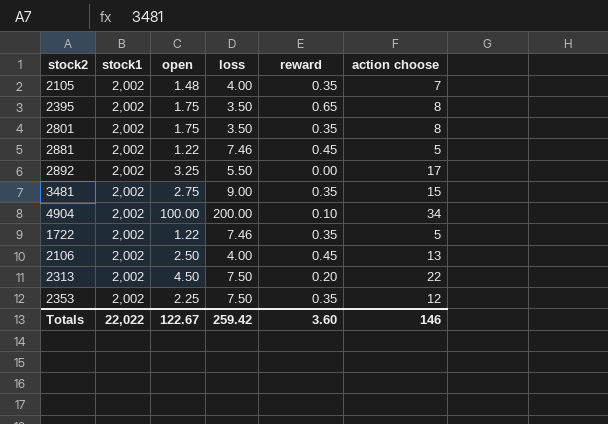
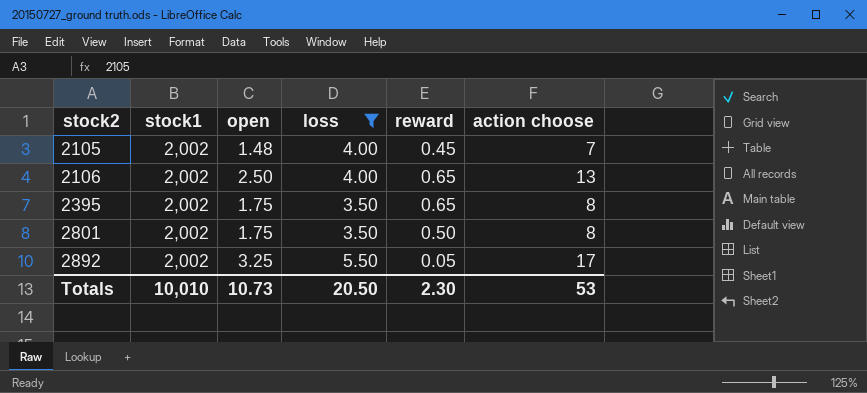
filter: none -> loss <= 5.50
row order: none -> stock2 ascending
2105 | reward: 0.35 -> 0.45
2106 | reward: 0.45 -> 0.65
2801 | reward: 0.35 -> 0.50
2892 | reward: 0.00 -> 0.05
Totals | stock1: 22,022 -> 10,010
Totals | open: 122.67 -> 10.73
Totals | loss: 259.42 -> 20.50
Totals | reward: 3.60 -> 2.30
Totals | action choose: 146 -> 53

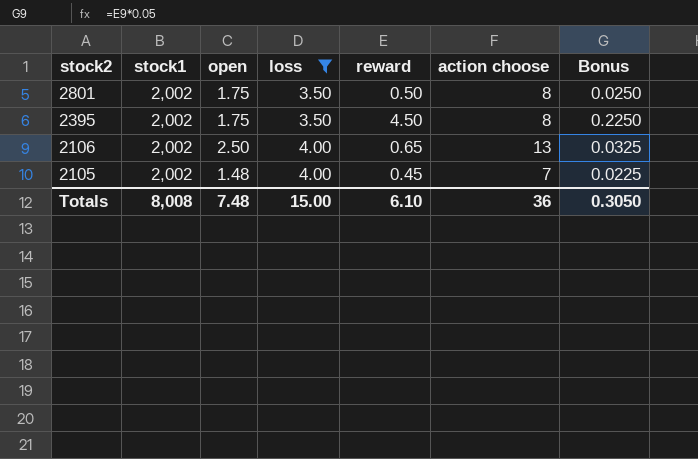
row order: stock2 ascending -> stock2 descending
column Bonus | formula: none -> [reward] * 0.05
row 2892: 2,002 | 3.25 | 5.50 | 0.05 | 17 -> none
2395 | reward: 0.65 -> 4.50
Totals | stock1: 10,010 -> 8,008
Totals | open: 10.73 -> 7.48
Totals | loss: 20.50 -> 15.00
Totals | reward: 2.30 -> 6.10
Totals | action choose: 53 -> 36

